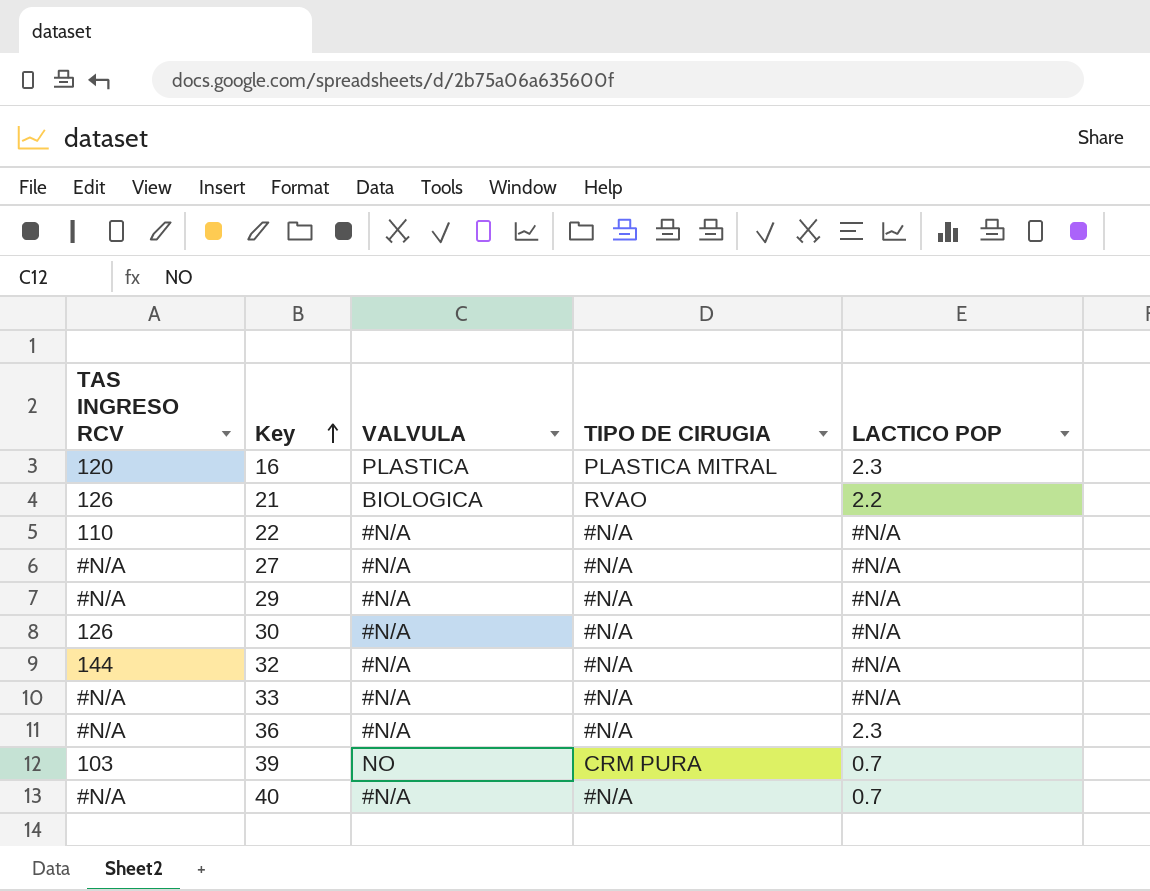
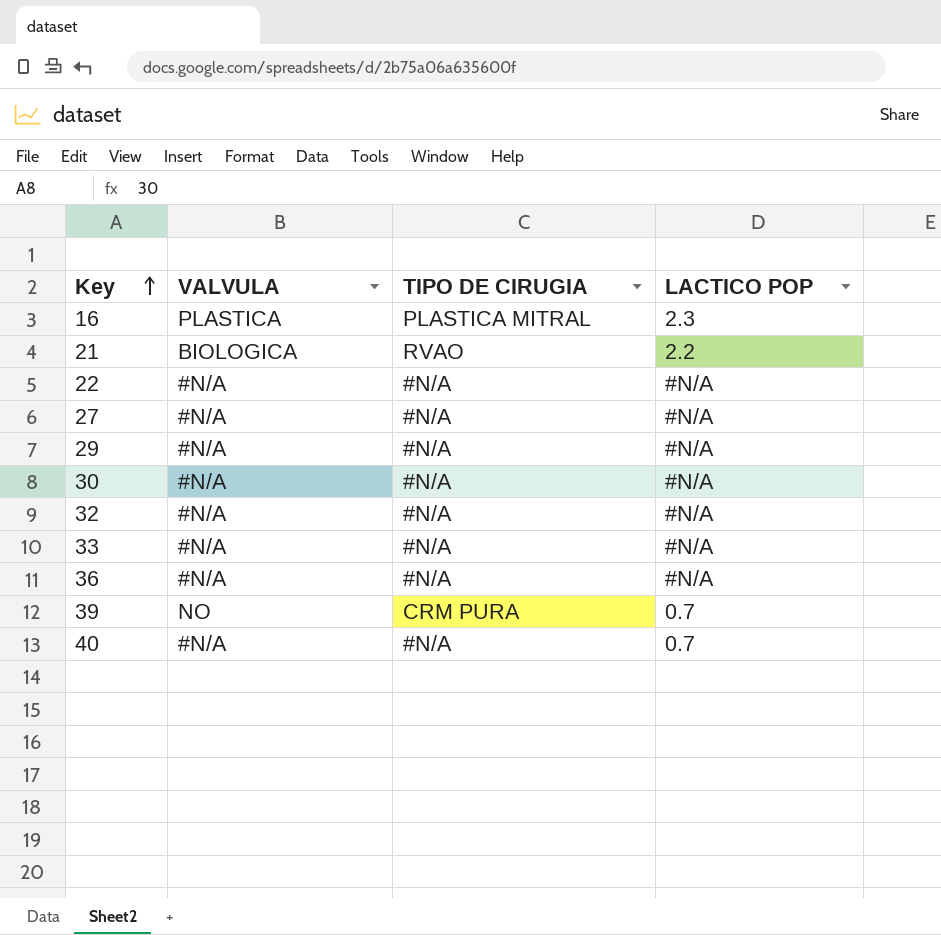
column TAS INGRESO RCV | position: 1 -> none
36 | LACTICO POP: 2.3 -> #N/A

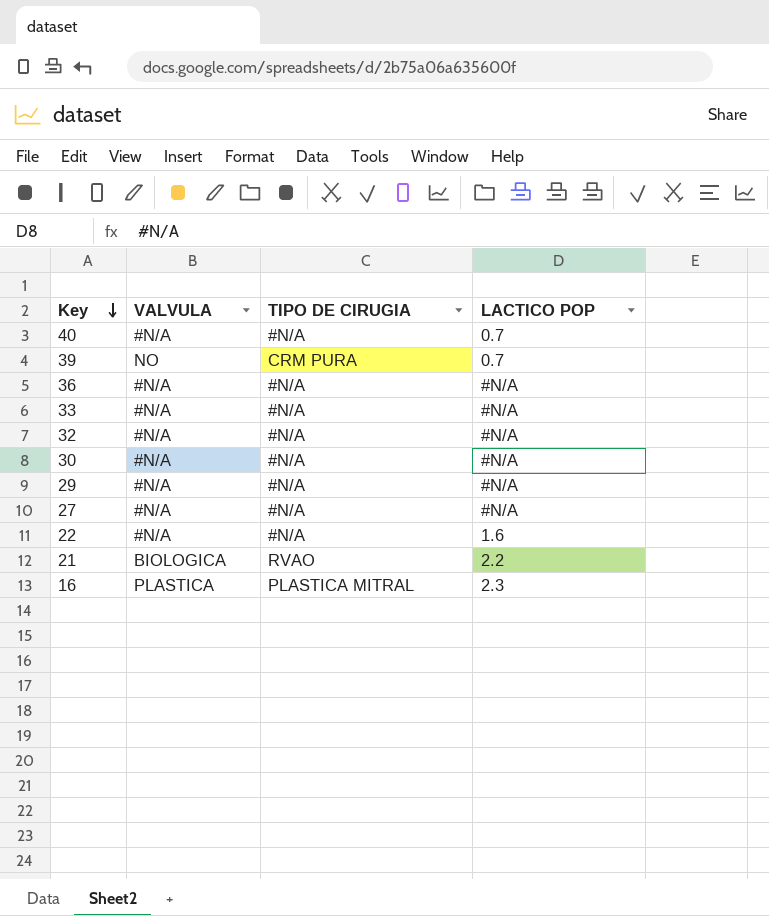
row order: Key ascending -> Key descending
22 | LACTICO POP: #N/A -> 1.6

